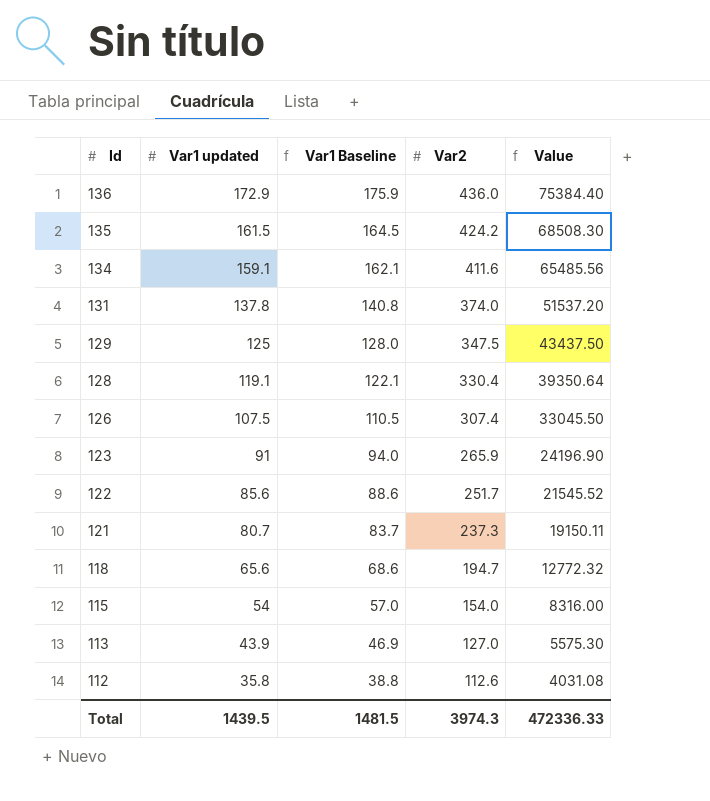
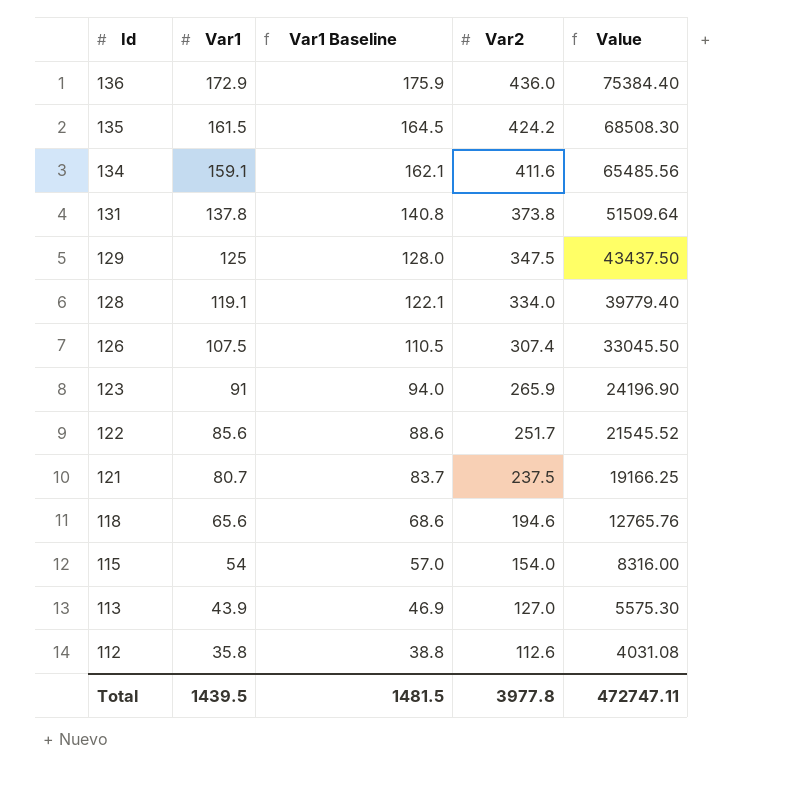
column name: Var1 updated -> Var1
131 | Var2: 374.0 -> 373.8
131 | Value: 51537.20 -> 51509.64
128 | Var2: 330.4 -> 334.0
128 | Value: 39350.64 -> 39779.40
121 | Var2: 237.3 -> 237.5
121 | Value: 19150.11 -> 19166.25
118 | Var2: 194.7 -> 194.6
118 | Value: 12772.32 -> 12765.76
Total | Var2: 3974.3 -> 3977.8
Total | Value: 472336.33 -> 472747.11

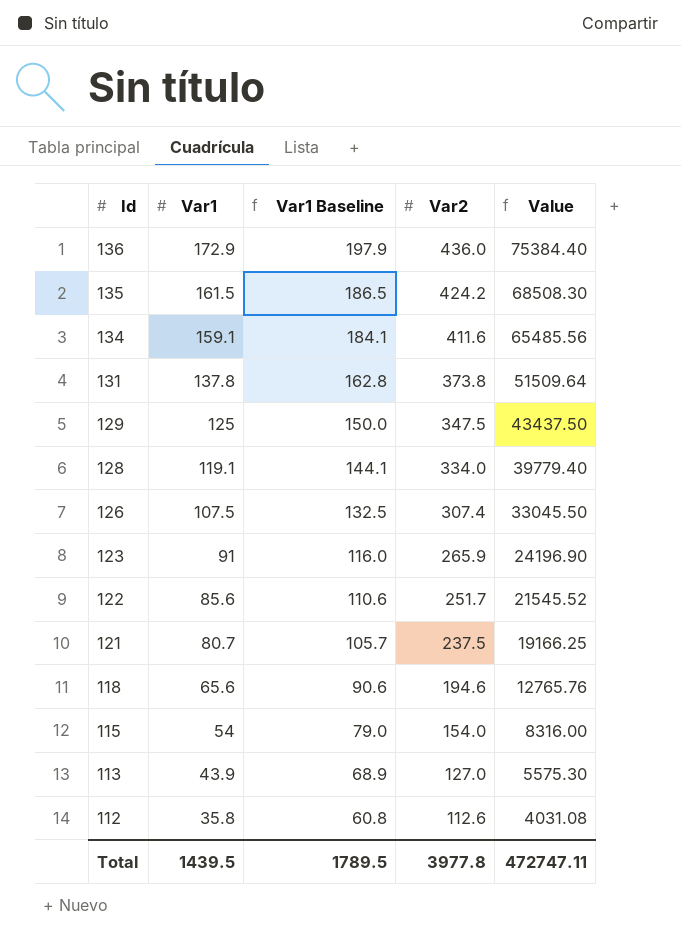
column Var1 Baseline | formula: [Var1] + 3 -> [Var1] + 25
Total | Var1 Baseline: 1481.5 -> 1789.5

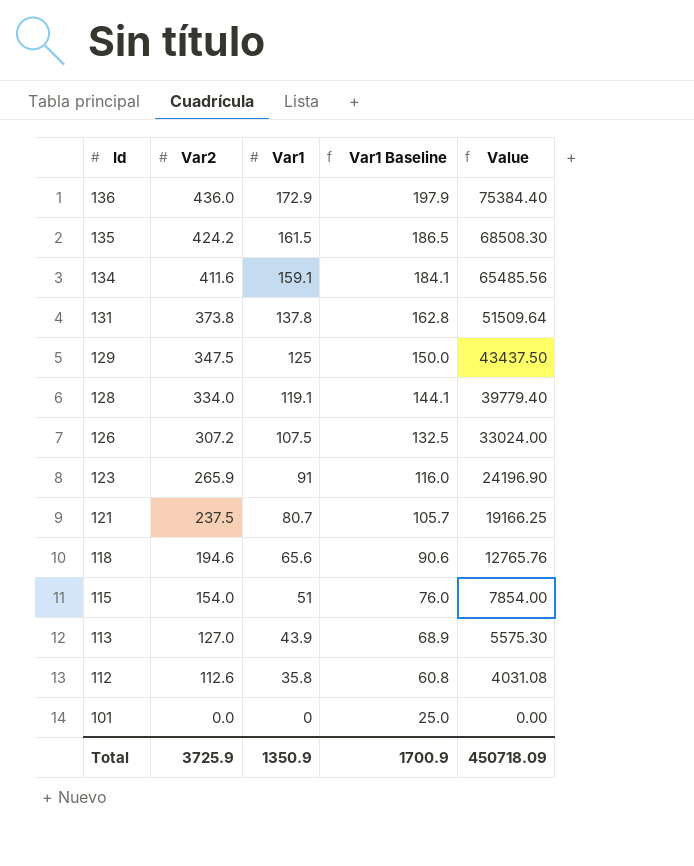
column Var2 | position: 4 -> 2
row 122: 85.6 | 110.6 | 251.7 | 21545.52 -> none
126 | Var2: 307.4 -> 307.2
126 | Value: 33045.50 -> 33024.00
115 | Var1: 54 -> 51
115 | Var1 Baseline: 79.0 -> 76.0
115 | Value: 8316.00 -> 7854.00
row 101: none -> 0.0 | 0 | 25.0 | 0.00
Total | Var2: 3977.8 -> 3725.9
Total | Var1: 1439.5 -> 1350.9
Total | Var1 Baseline: 1789.5 -> 1700.9
Total | Value: 472747.11 -> 450718.09

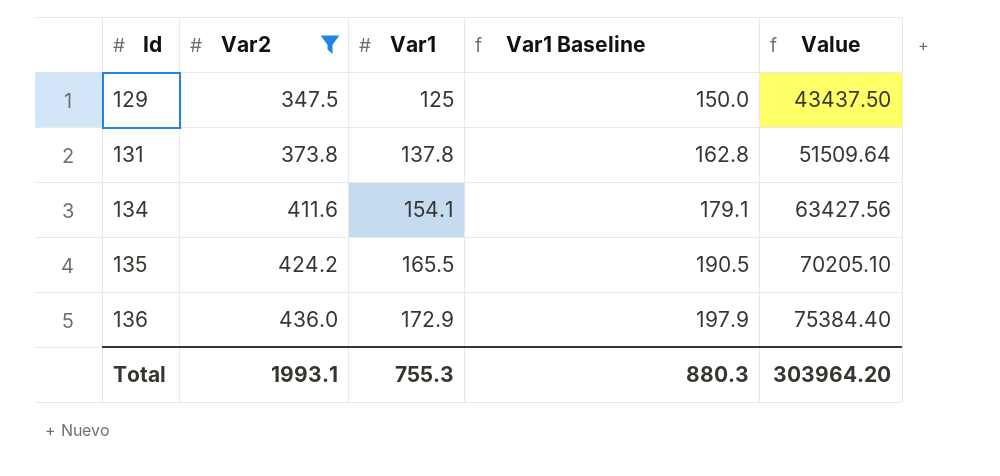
filter: none -> Var2 >= 347.5
row order: Id descending -> Id ascending
134 | Var1: 159.1 -> 154.1
134 | Var1 Baseline: 184.1 -> 179.1
134 | Value: 65485.56 -> 63427.56
135 | Var1: 161.5 -> 165.5
135 | Var1 Baseline: 186.5 -> 190.5
135 | Value: 68508.30 -> 70205.10
Total | Var2: 3725.9 -> 1993.1
Total | Var1: 1350.9 -> 755.3
Total | Var1 Baseline: 1700.9 -> 880.3
Total | Value: 450718.09 -> 303964.20

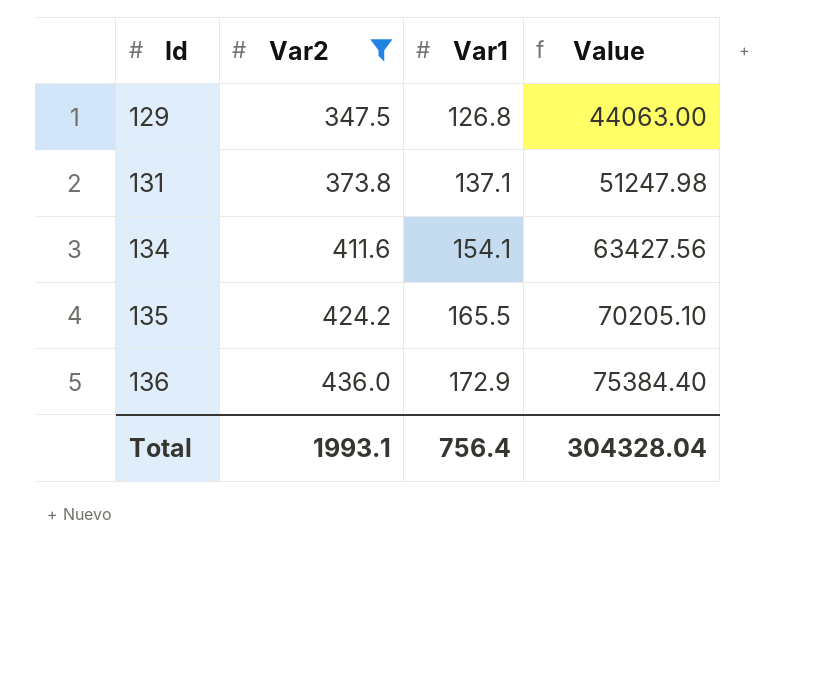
column Var1 Baseline | formula: [Var1] + 25 -> none
129 | Var1: 125 -> 126.8
129 | Value: 43437.50 -> 44063.00
131 | Var1: 137.8 -> 137.1
131 | Value: 51509.64 -> 51247.98
Total | Var1: 755.3 -> 756.4
Total | Value: 303964.20 -> 304328.04

